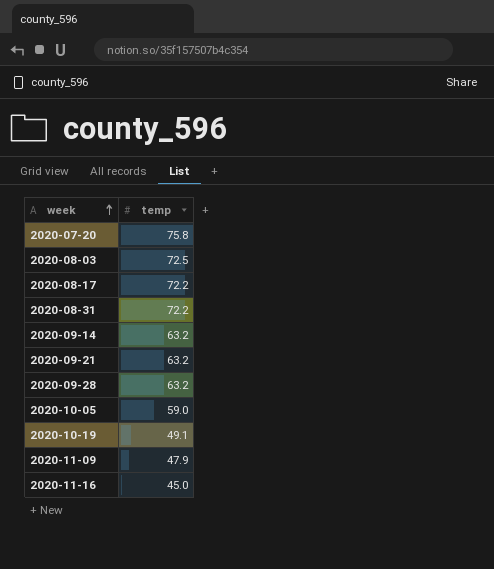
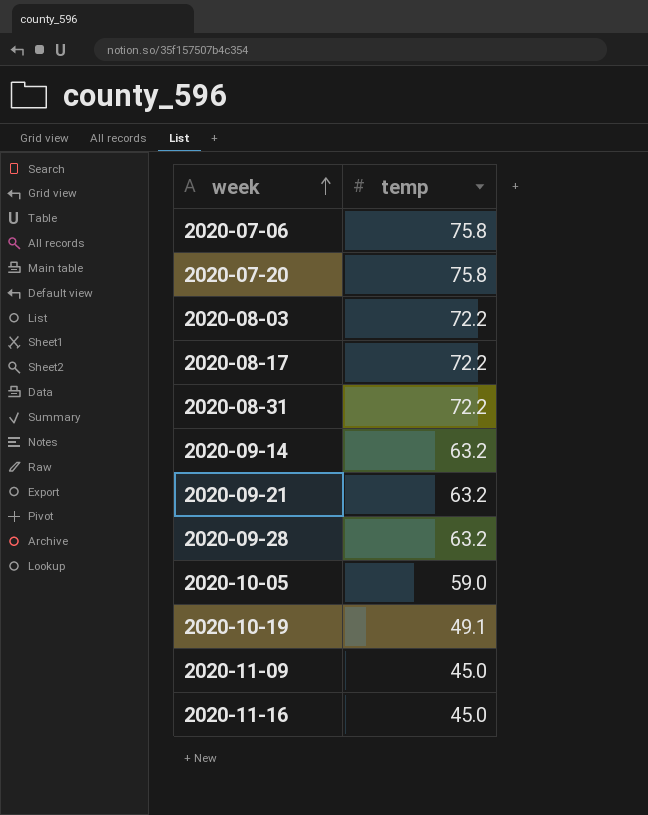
row 2020-07-06: none -> 75.8
2020-08-03 | temp: 72.5 -> 72.2
2020-11-09 | temp: 47.9 -> 45.0

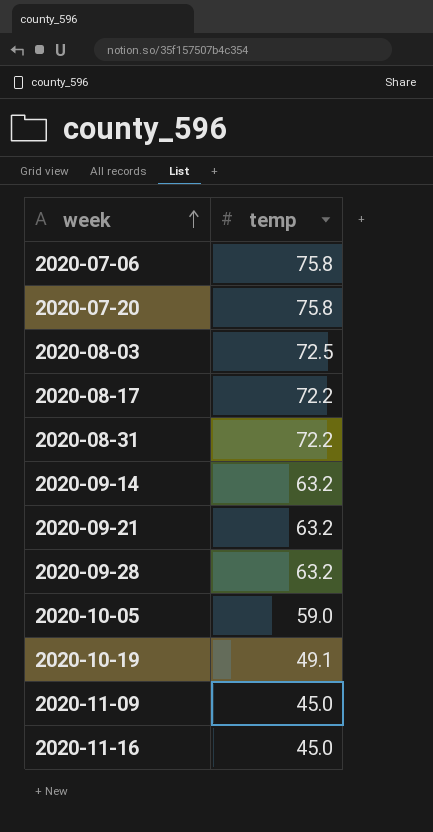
2020-08-03 | temp: 72.2 -> 72.5

